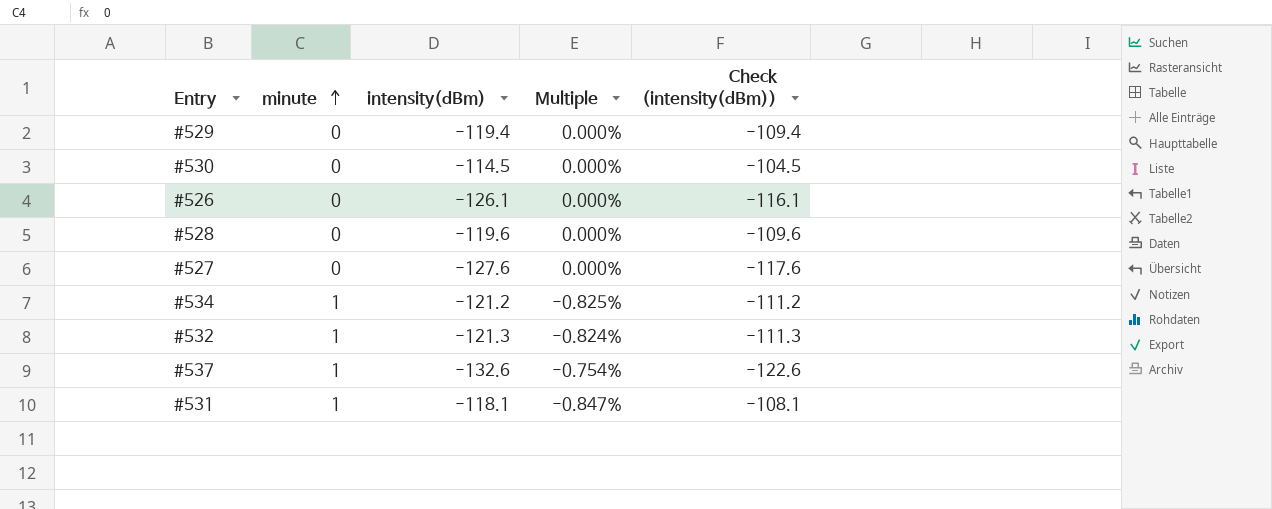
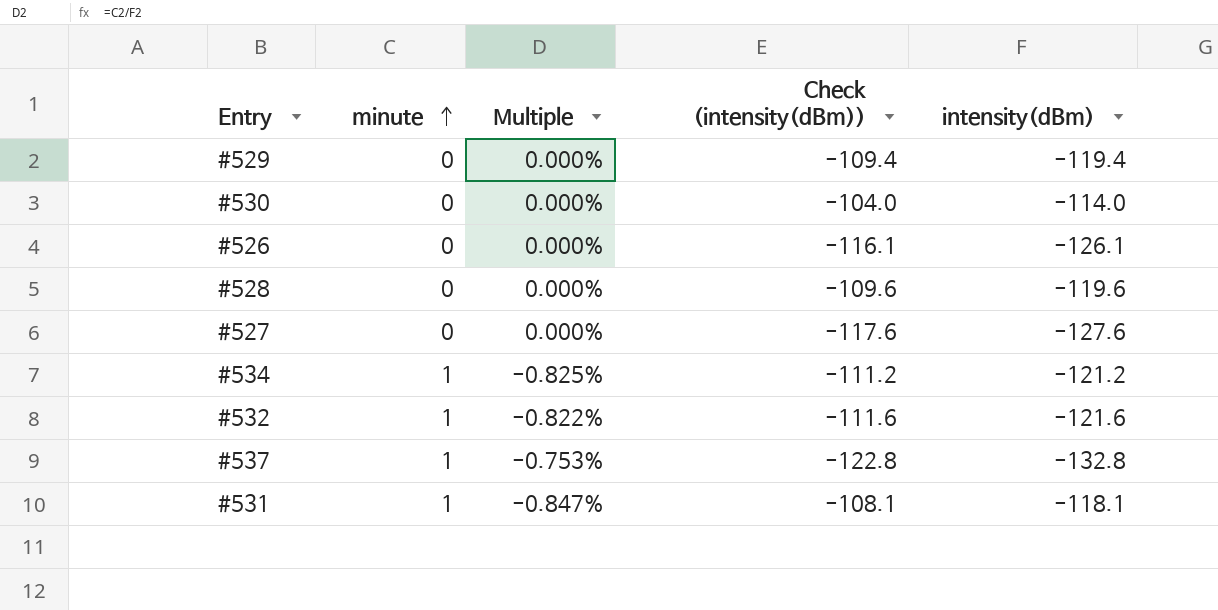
column intensity(dBm) | position: 3 -> 5
#530 | Check (intensity(dBm)): -104.5 -> -104.0
#530 | intensity(dBm): -114.5 -> -114.0
#532 | Multiple: -0.824% -> -0.822%
#532 | Check (intensity(dBm)): -111.3 -> -111.6
#532 | intensity(dBm): -121.3 -> -121.6
#537 | Multiple: -0.754% -> -0.753%
#537 | Check (intensity(dBm)): -122.6 -> -122.8
#537 | intensity(dBm): -132.6 -> -132.8

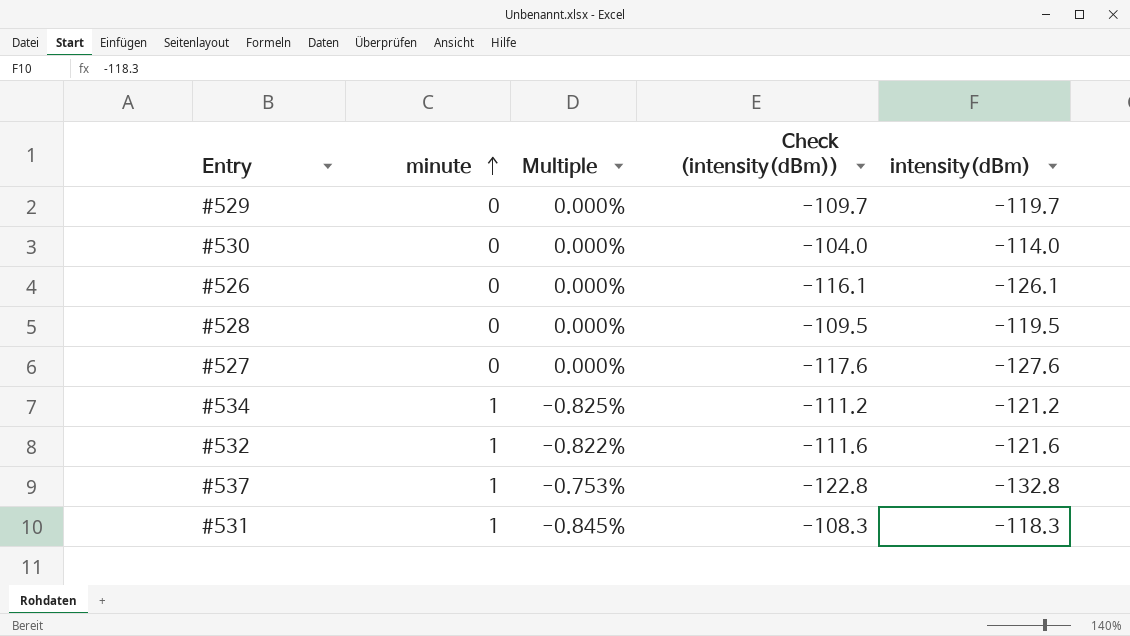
#529 | Check (intensity(dBm)): -109.4 -> -109.7
#529 | intensity(dBm): -119.4 -> -119.7
#528 | Check (intensity(dBm)): -109.6 -> -109.5
#528 | intensity(dBm): -119.6 -> -119.5
#531 | Multiple: -0.847% -> -0.845%
#531 | Check (intensity(dBm)): -108.1 -> -108.3
#531 | intensity(dBm): -118.1 -> -118.3

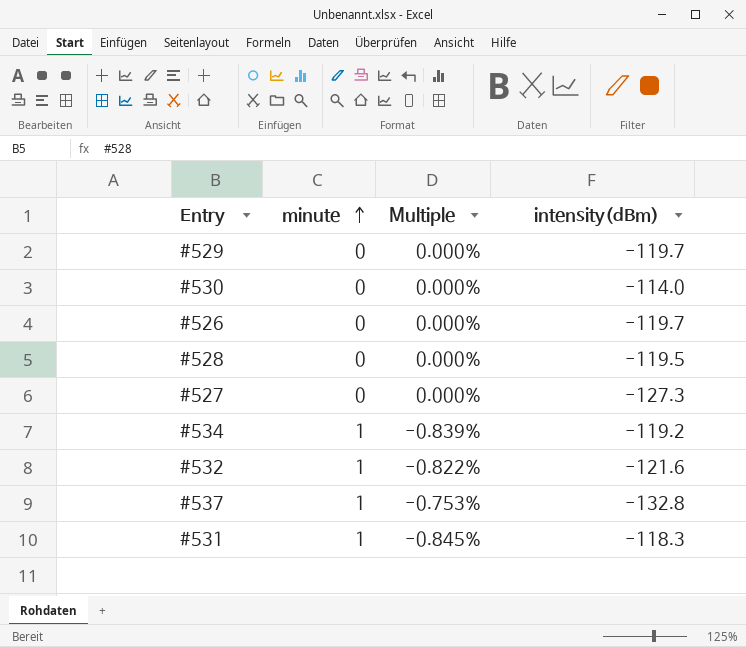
column Check (intensity(dBm)) | formula: [intensity(dBm)] + 10 -> none
#526 | intensity(dBm): -126.1 -> -119.7
#527 | intensity(dBm): -127.6 -> -127.3
#534 | Multiple: -0.825% -> -0.839%
#534 | intensity(dBm): -121.2 -> -119.2

